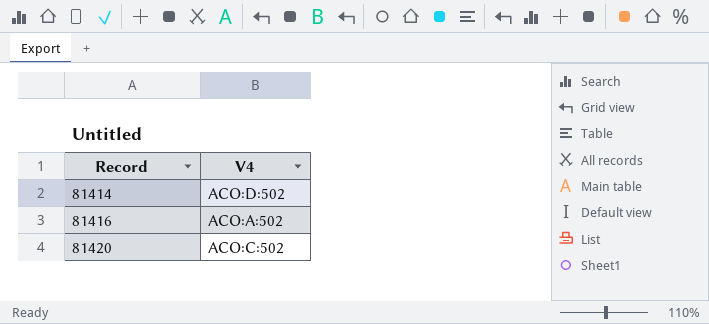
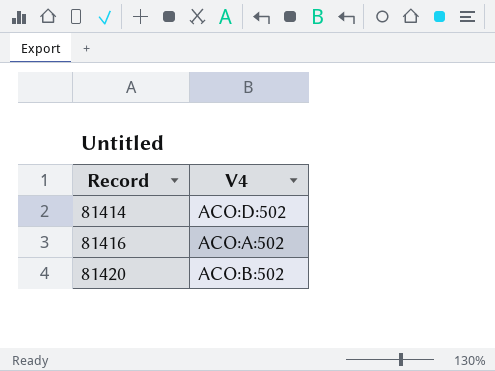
81420 | V4: ACO:C:502 -> ACO:B:502

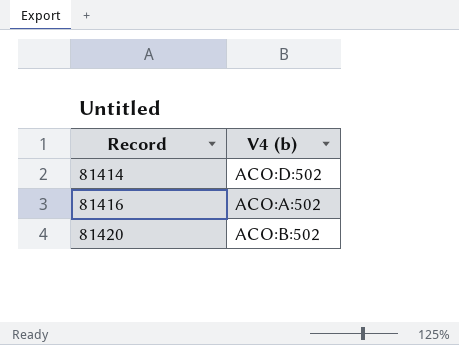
column name: V4 -> V4 (b)

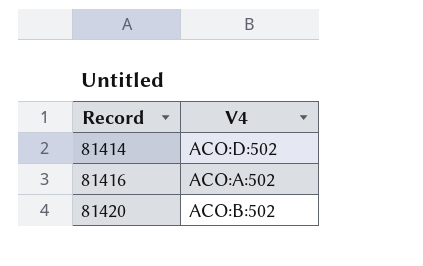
column name: V4 (b) -> V4

